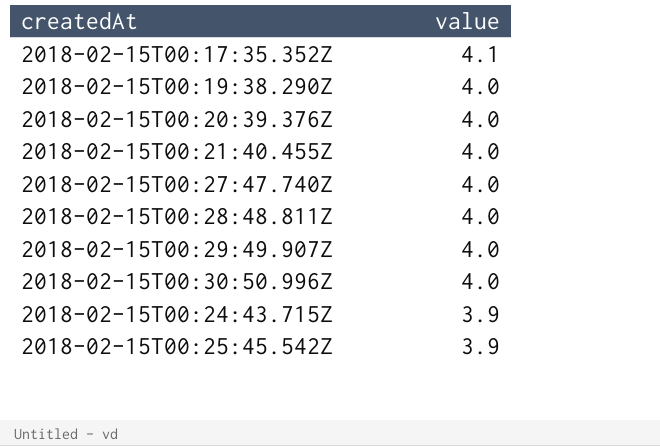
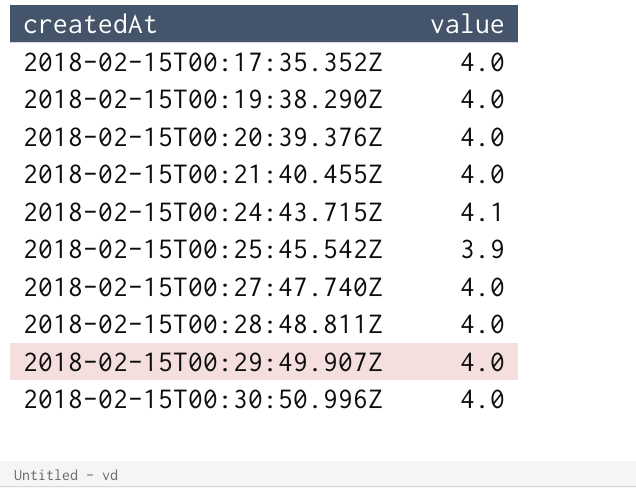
row order: value descending -> createdAt ascending
2018-02-15T00:17:35.352Z | value: 4.1 -> 4.0
2018-02-15T00:24:43.715Z | value: 3.9 -> 4.1

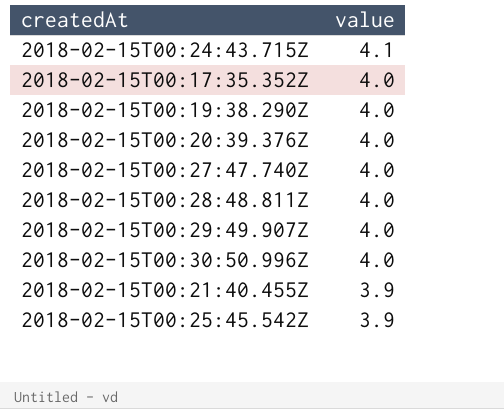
row order: createdAt ascending -> value descending
2018-02-15T00:21:40.455Z | value: 4.0 -> 3.9

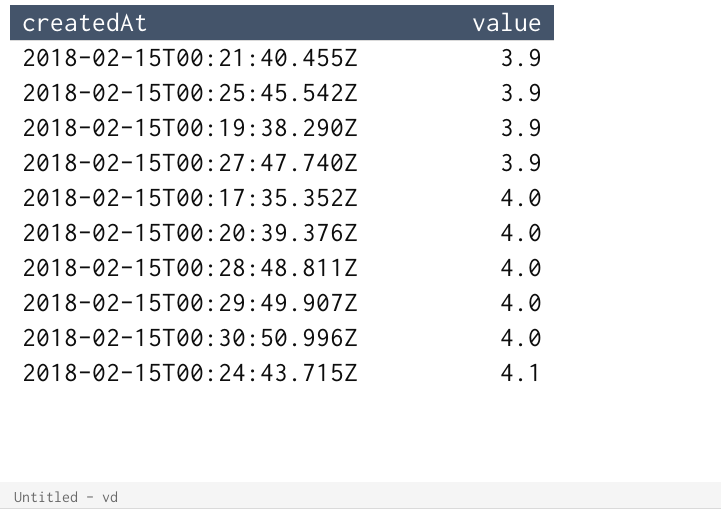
row order: value descending -> value ascending
2018-02-15T00:19:38.290Z | value: 4.0 -> 3.9
2018-02-15T00:27:47.740Z | value: 4.0 -> 3.9

